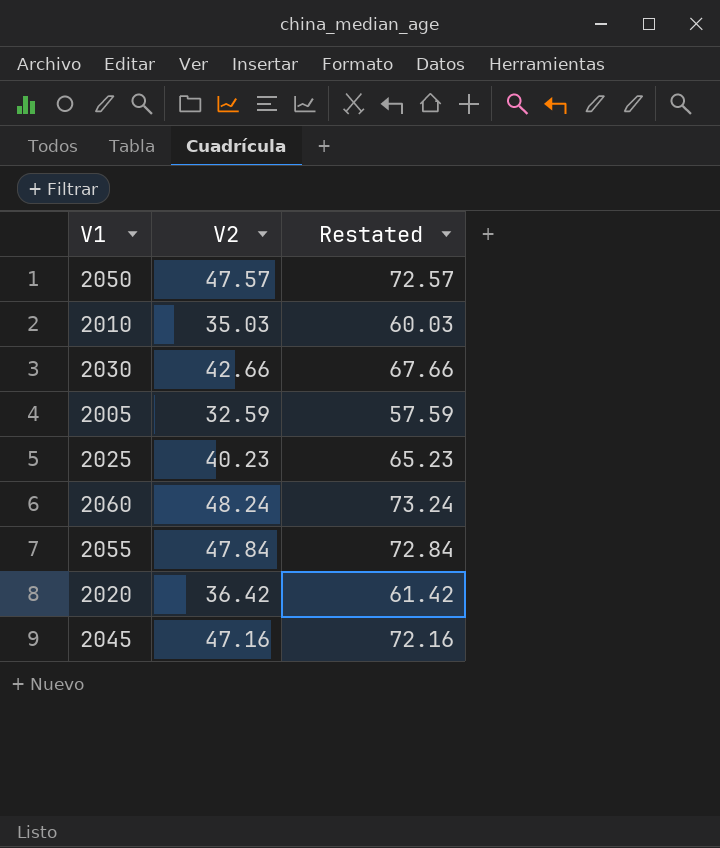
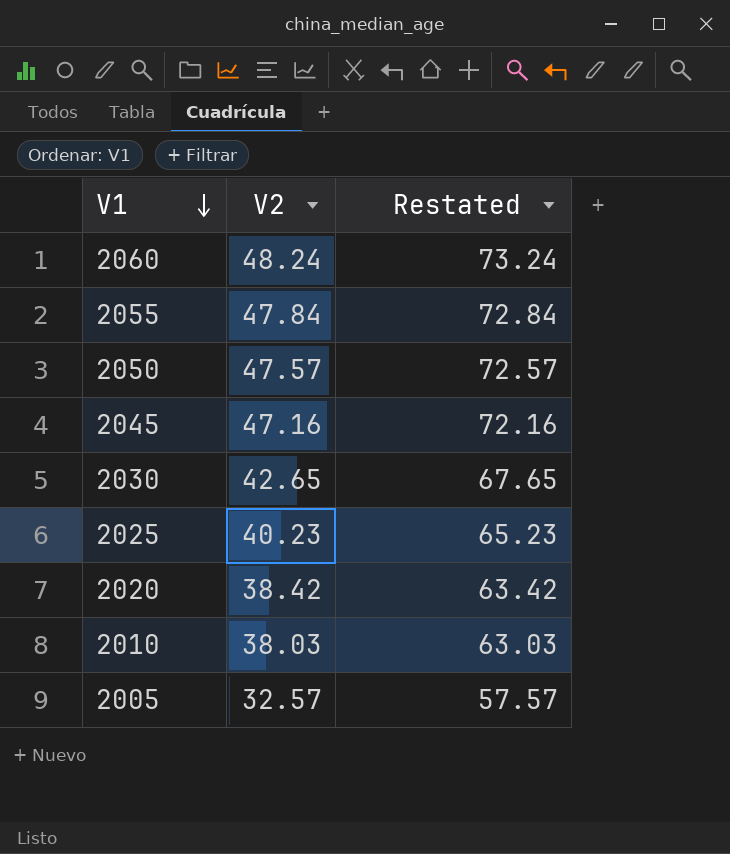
row order: none -> V1 descending
2030 | V2: 42.66 -> 42.65
2030 | Restated: 67.66 -> 67.65
2020 | V2: 36.42 -> 38.42
2020 | Restated: 61.42 -> 63.42
2010 | V2: 35.03 -> 38.03
2010 | Restated: 60.03 -> 63.03
2005 | V2: 32.59 -> 32.57
2005 | Restated: 57.59 -> 57.57

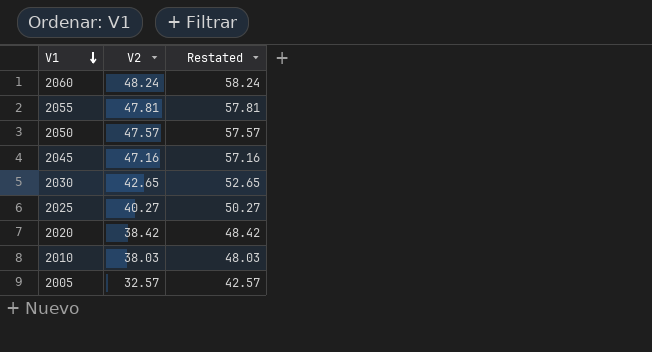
column Restated | formula: [V2] + 25 -> [V2] + 10
2055 | V2: 47.84 -> 47.81
2025 | V2: 40.23 -> 40.27

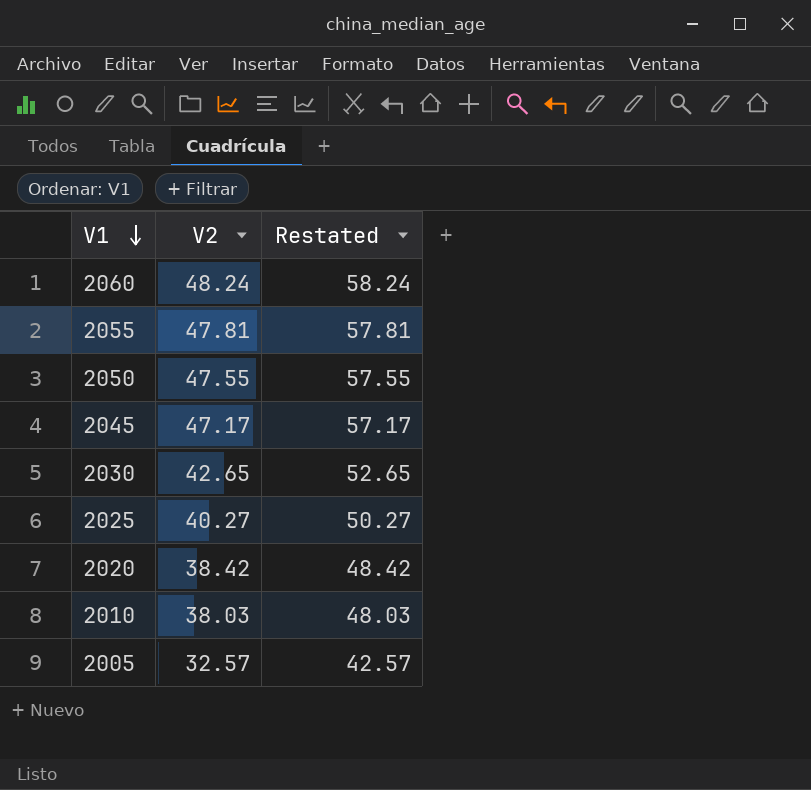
2050 | V2: 47.57 -> 47.55
2050 | Restated: 57.57 -> 57.55
2045 | V2: 47.16 -> 47.17
2045 | Restated: 57.16 -> 57.17

